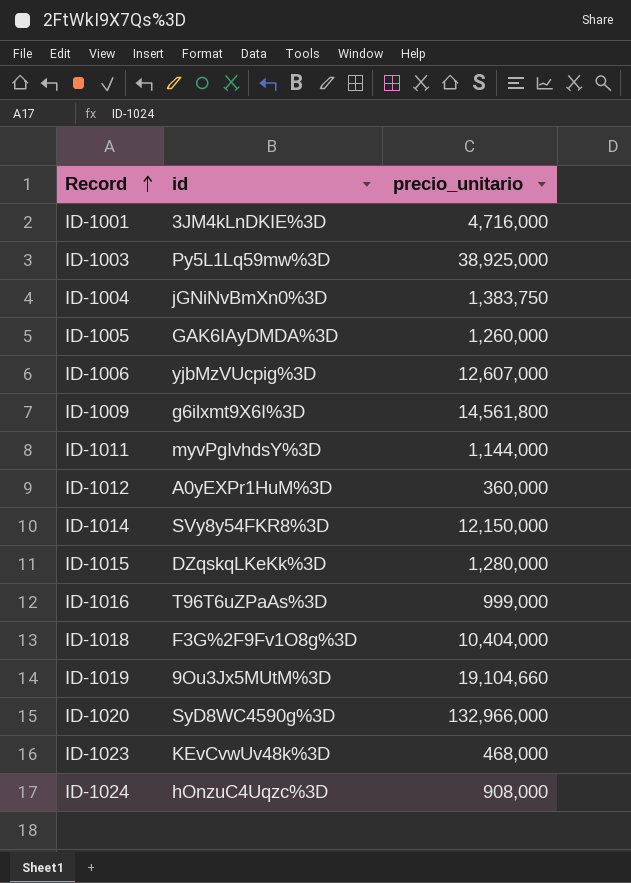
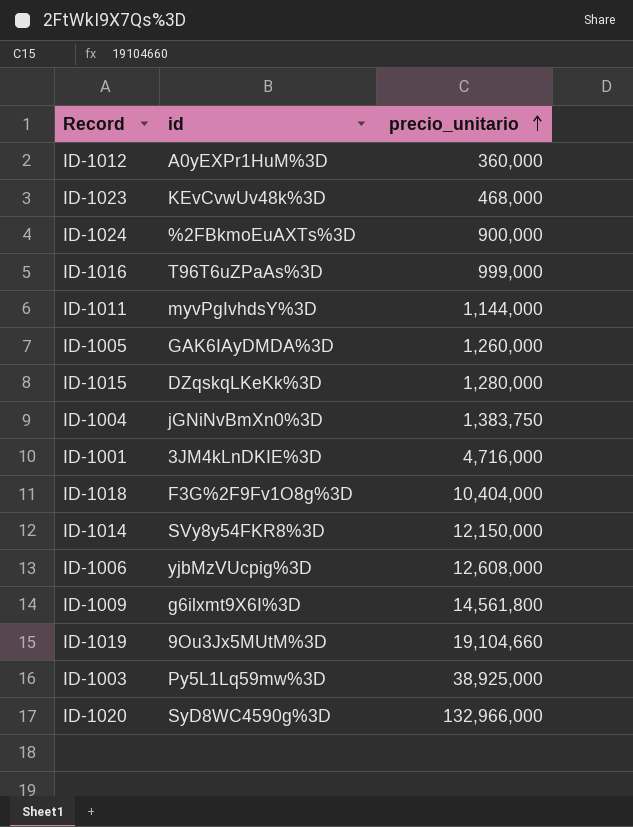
row order: Record ascending -> precio_unitario ascending
ID-1024 | id: hOnzuC4Uqzc%3D -> %2FBkmoEuAXTs%3D
ID-1024 | precio_unitario: 908,000 -> 900,000
ID-1006 | precio_unitario: 12,607,000 -> 12,608,000

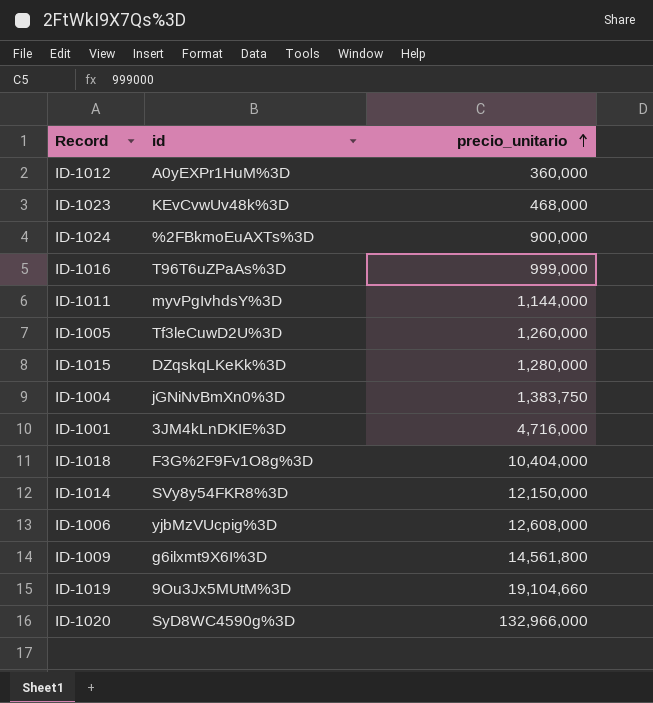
row ID-1003: Py5L1Lq59mw%3D | 38,925,000 -> none
ID-1005 | id: GAK6IAyDMDA%3D -> Tf3leCuwD2U%3D

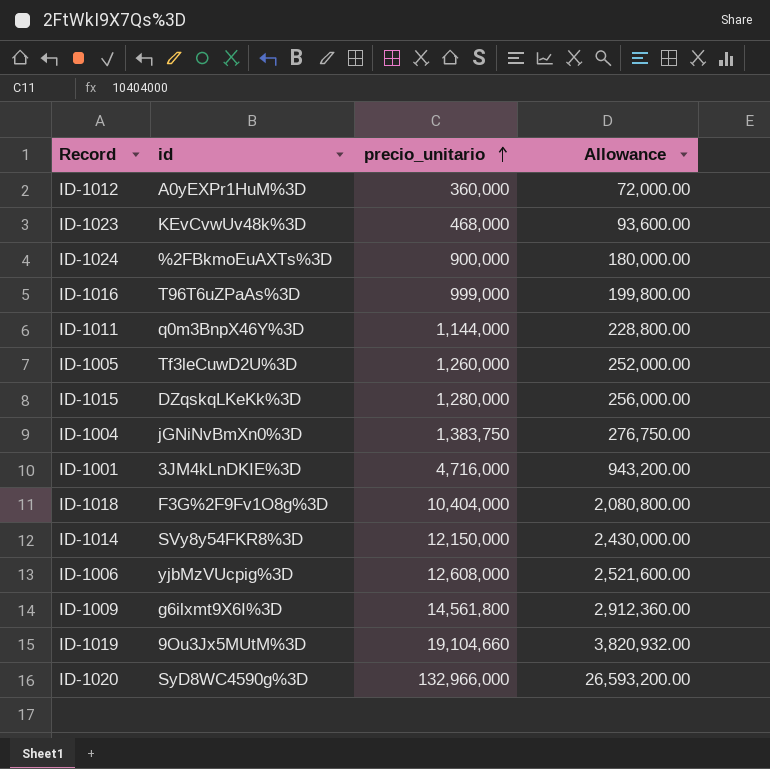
column Allowance | formula: none -> [precio_unitario] * 0.2
ID-1011 | id: myvPgIvhdsY%3D -> q0m3BnpX46Y%3D

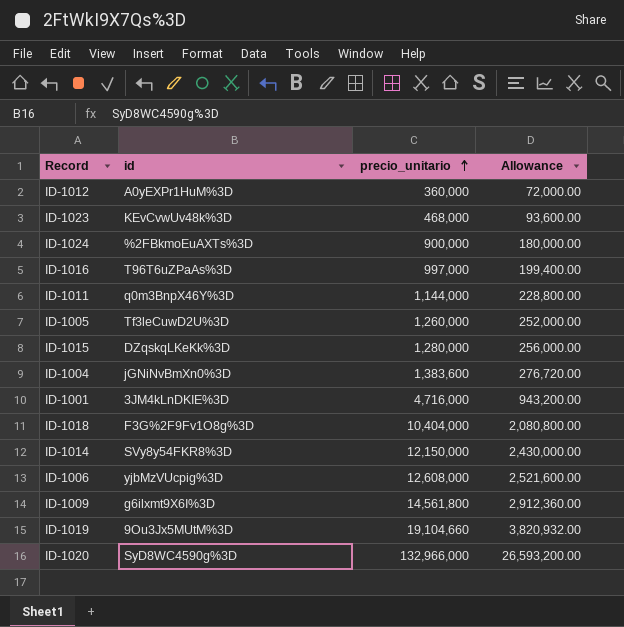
ID-1016 | precio_unitario: 999,000 -> 997,000
ID-1016 | Allowance: 199,800.00 -> 199,400.00
ID-1004 | precio_unitario: 1,383,750 -> 1,383,600
ID-1004 | Allowance: 276,750.00 -> 276,720.00

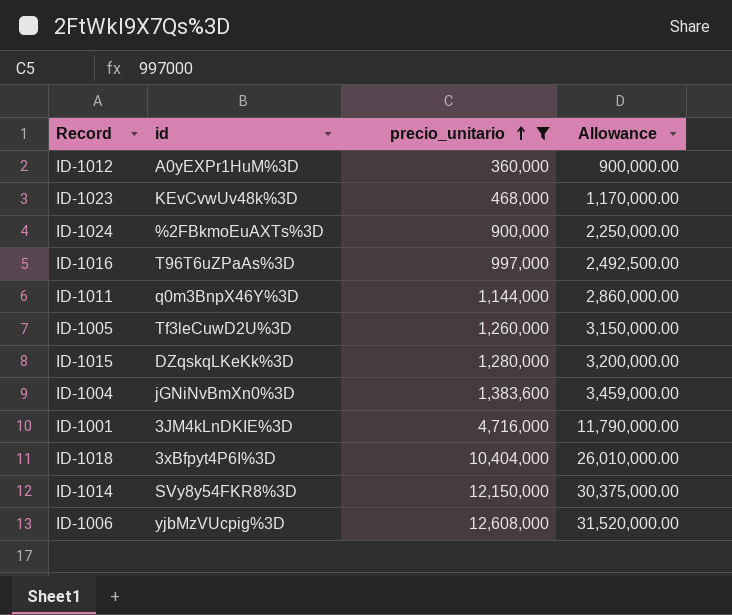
filter: none -> precio_unitario <= 12,608,000
column Allowance | formula: [precio_unitario] * 0.2 -> [precio_unitario] * 2.5
ID-1018 | id: F3G%2F9Fv1O8g%3D -> 3xBfpyt4P6I%3D

